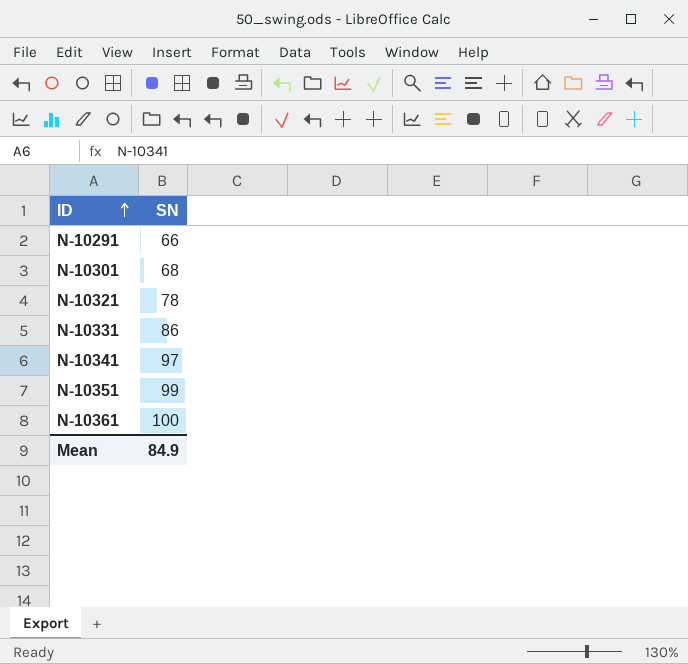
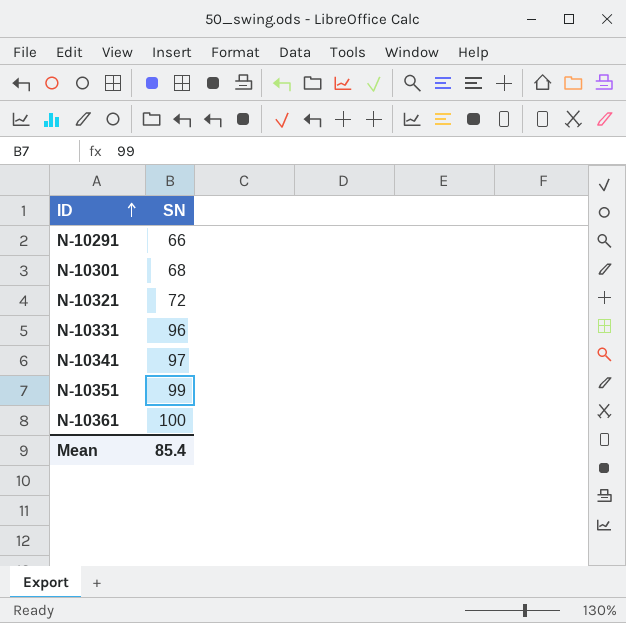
N-10321 | SN: 78 -> 72
N-10331 | SN: 86 -> 96
Mean | SN: 84.9 -> 85.4

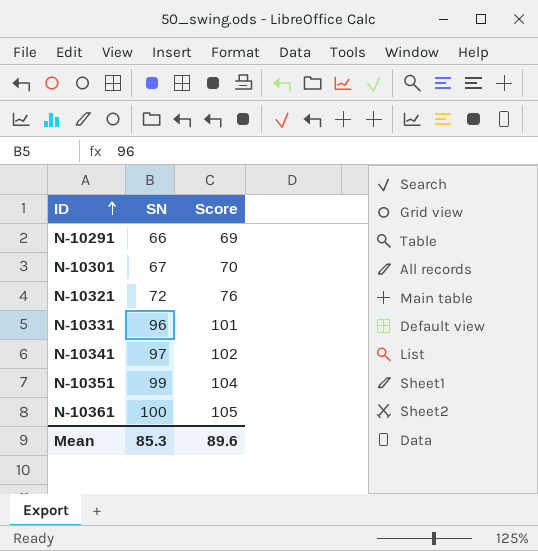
column Score | formula: none -> [SN] * 1.05
N-10301 | SN: 68 -> 67
Mean | SN: 85.4 -> 85.3

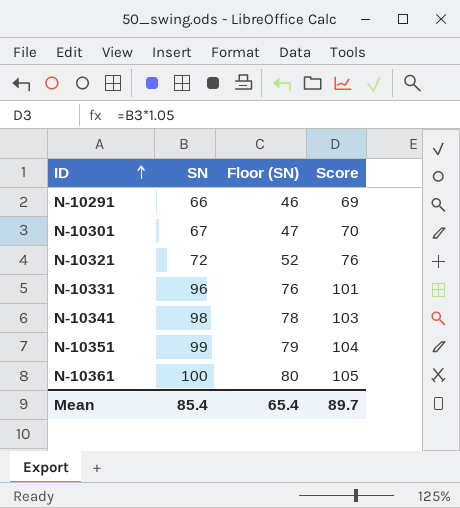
column Floor (SN) | formula: none -> [SN] - 20
N-10341 | SN: 97 -> 98
N-10341 | Score: 102 -> 103
Mean | SN: 85.3 -> 85.4
Mean | Score: 89.6 -> 89.7

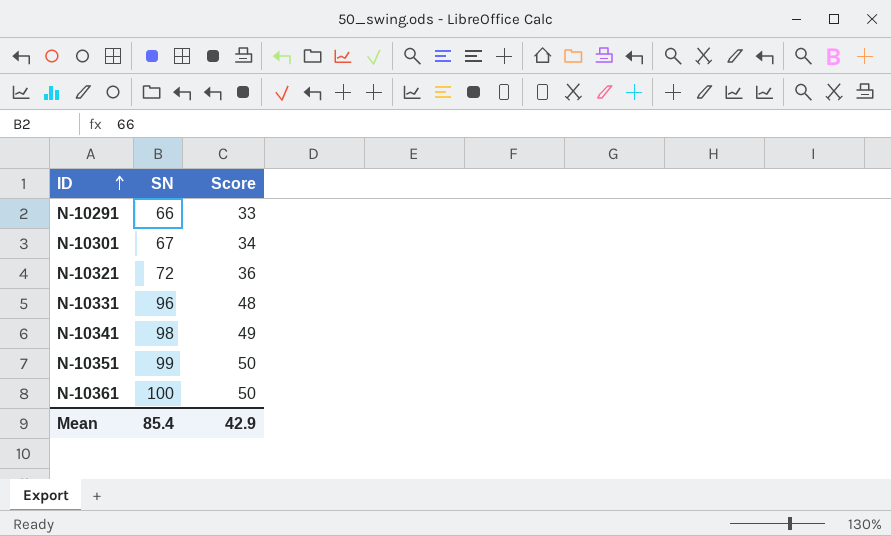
column Floor (SN) | formula: [SN] - 20 -> none
column Score | formula: [SN] * 1.05 -> [SN] * 0.5
Mean | Score: 89.7 -> 42.9

